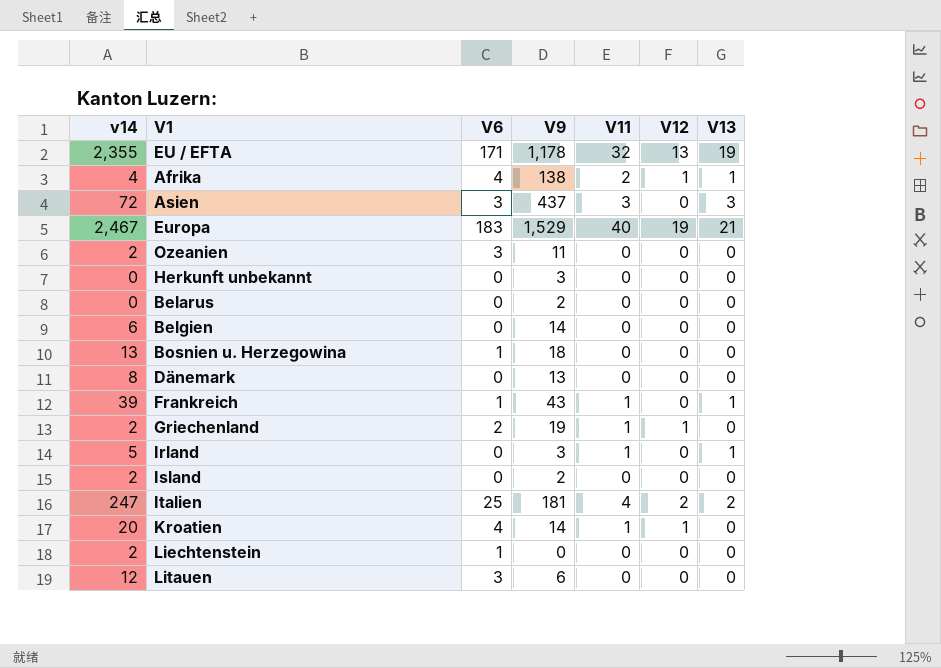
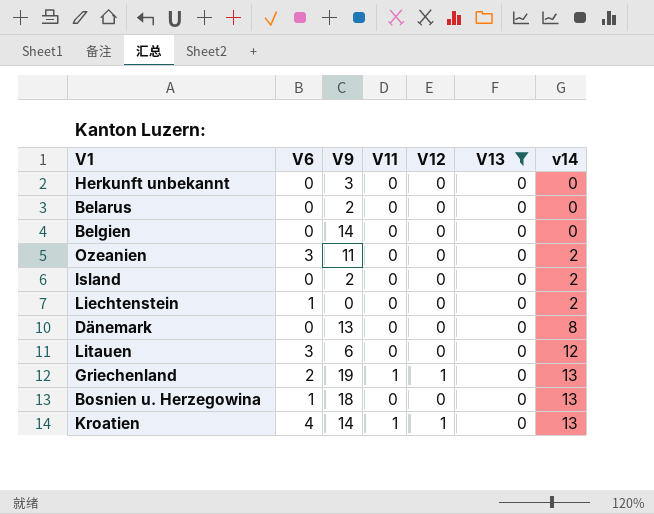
filter: none -> V13 = 0
row order: none -> v14 ascending
column v14 | position: 1 -> 7
Belgien | v14: 6 -> 0
Griechenland | v14: 2 -> 13
Kroatien | v14: 20 -> 13

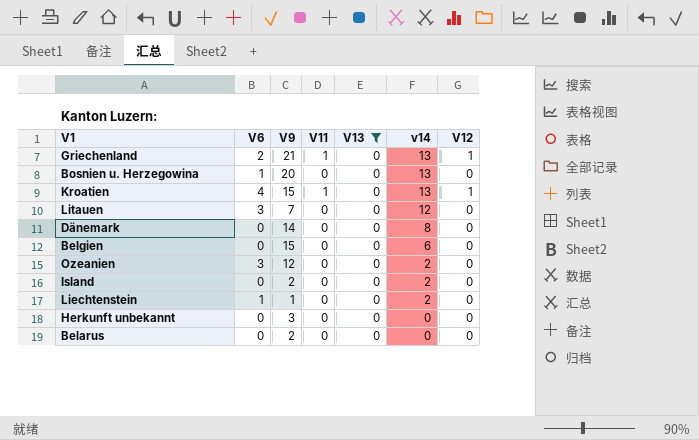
row order: v14 ascending -> v14 descending
column V12 | position: 5 -> 7
Griechenland | V9: 19 -> 21
Bosnien u. Herzegowina | V9: 18 -> 20
Kroatien | V9: 14 -> 15
Litauen | V9: 6 -> 7
Dänemark | V9: 13 -> 14
Belgien | V9: 14 -> 15
Belgien | v14: 0 -> 6
Ozeanien | V9: 11 -> 12
Liechtenstein | V9: 0 -> 1

